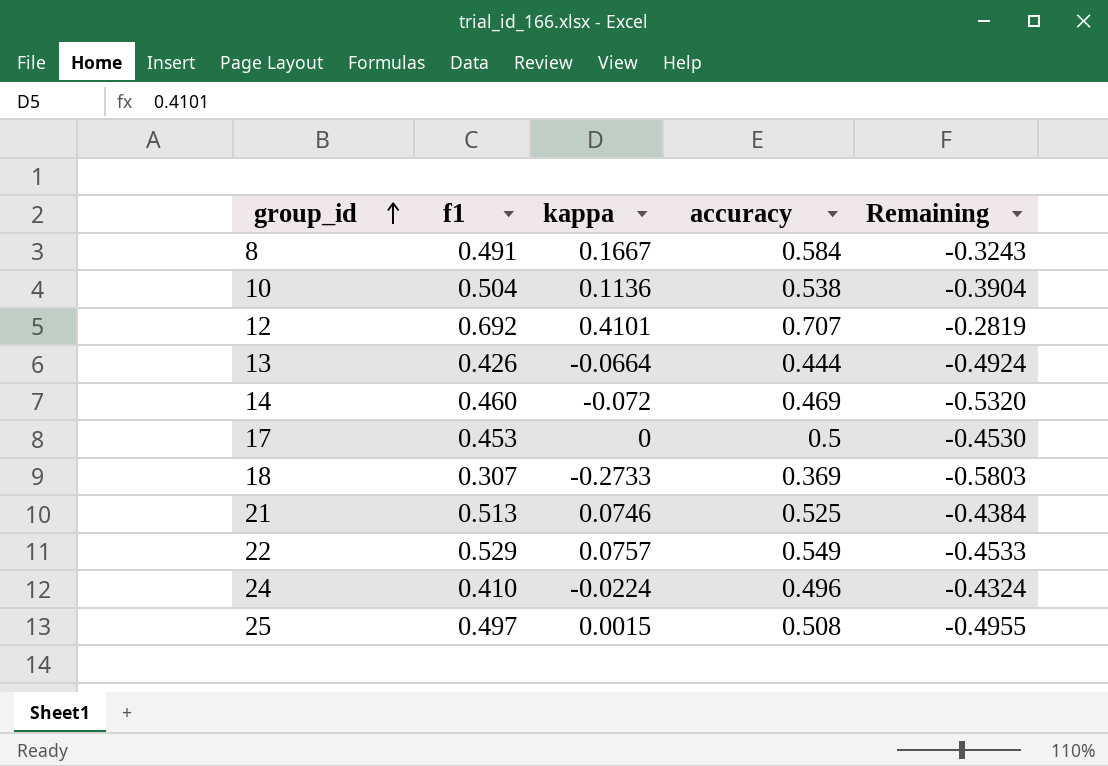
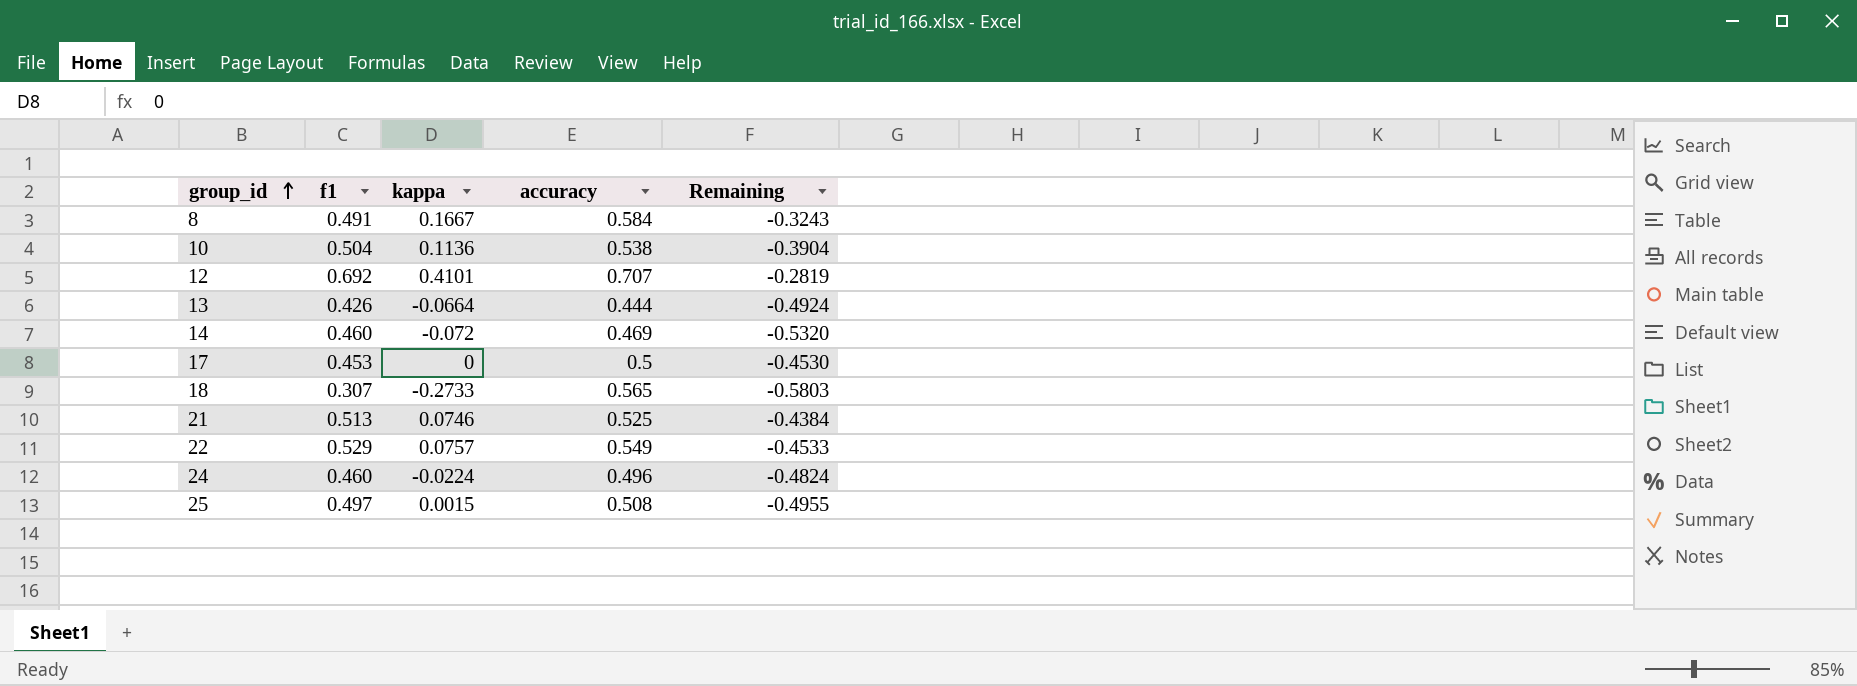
18 | accuracy: 0.369 -> 0.565
24 | f1: 0.410 -> 0.460
24 | Remaining: -0.4324 -> -0.4824

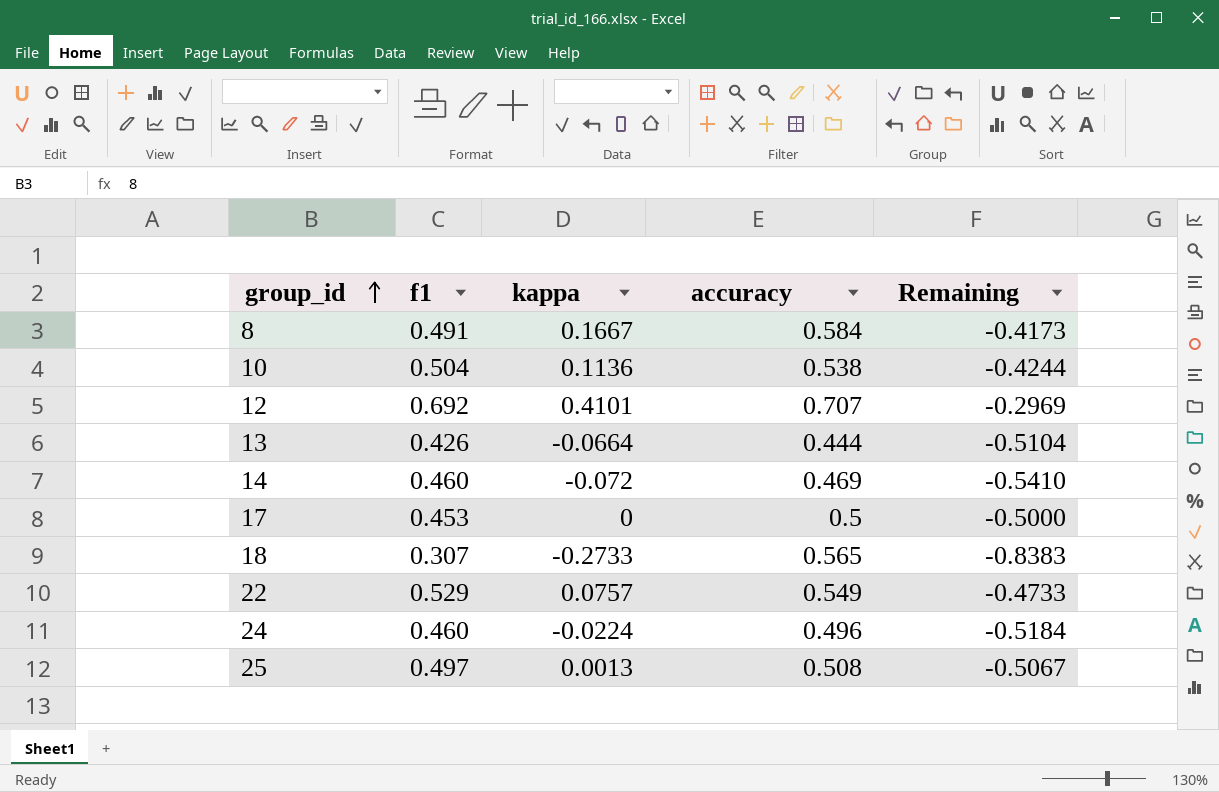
column Remaining | formula: [kappa] - [f1] -> [kappa] - [accuracy]
row 21: 0.513 | 0.0746 | 0.525 | -0.4384 -> none
25 | kappa: 0.0015 -> 0.0013

